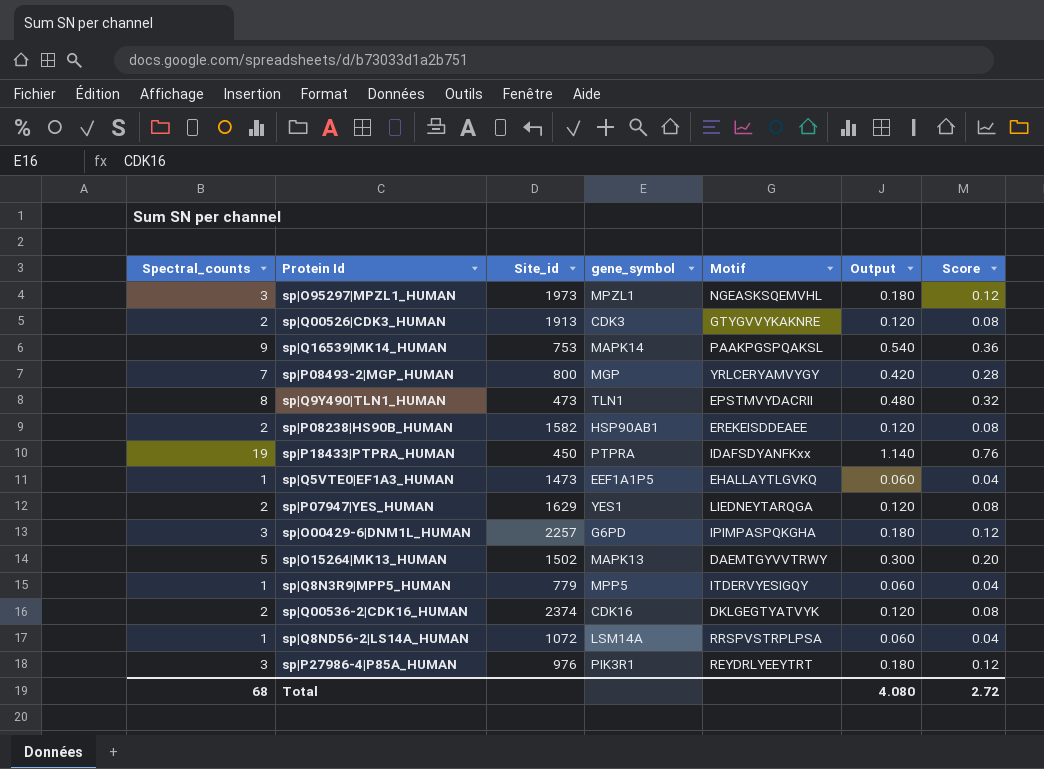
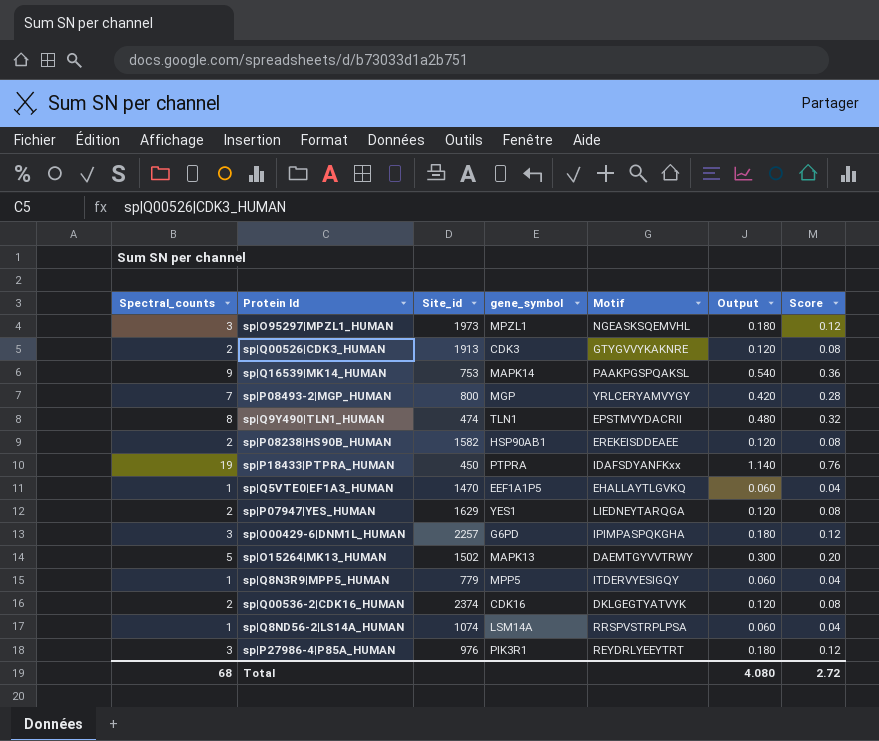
sp|Q9Y490|TLN1_HUMAN | Site_id: 473 -> 474
sp|Q5VTE0|EF1A3_HUMAN | Site_id: 1473 -> 1470
sp|Q8ND56-2|LS14A_HUMAN | Site_id: 1072 -> 1074

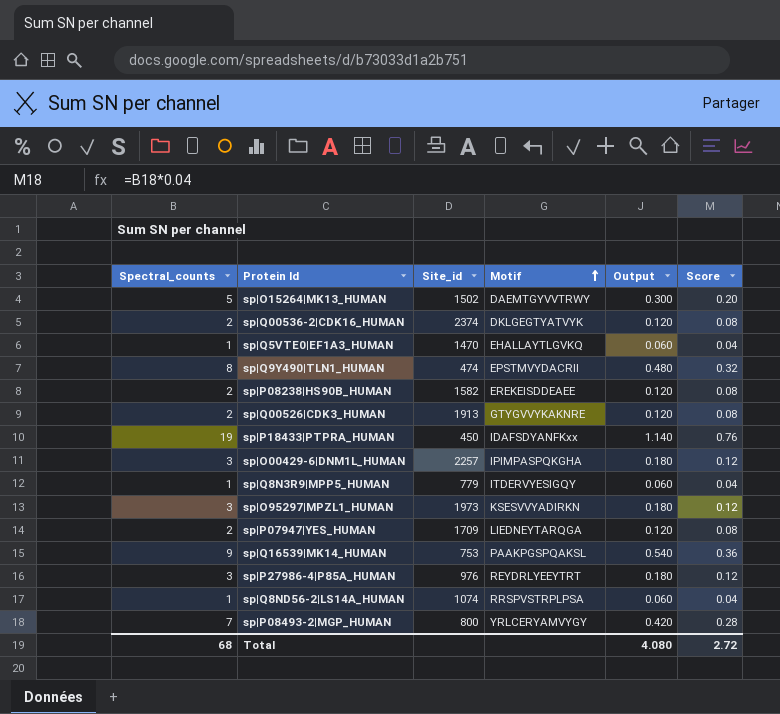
row order: none -> Motif ascending
column gene_symbol | position: 4 -> none
sp|O95297|MPZL1_HUMAN | Motif: NGEASKSQEMVHL -> KSESVVYADIRKN
sp|P07947|YES_HUMAN | Site_id: 1629 -> 1709

